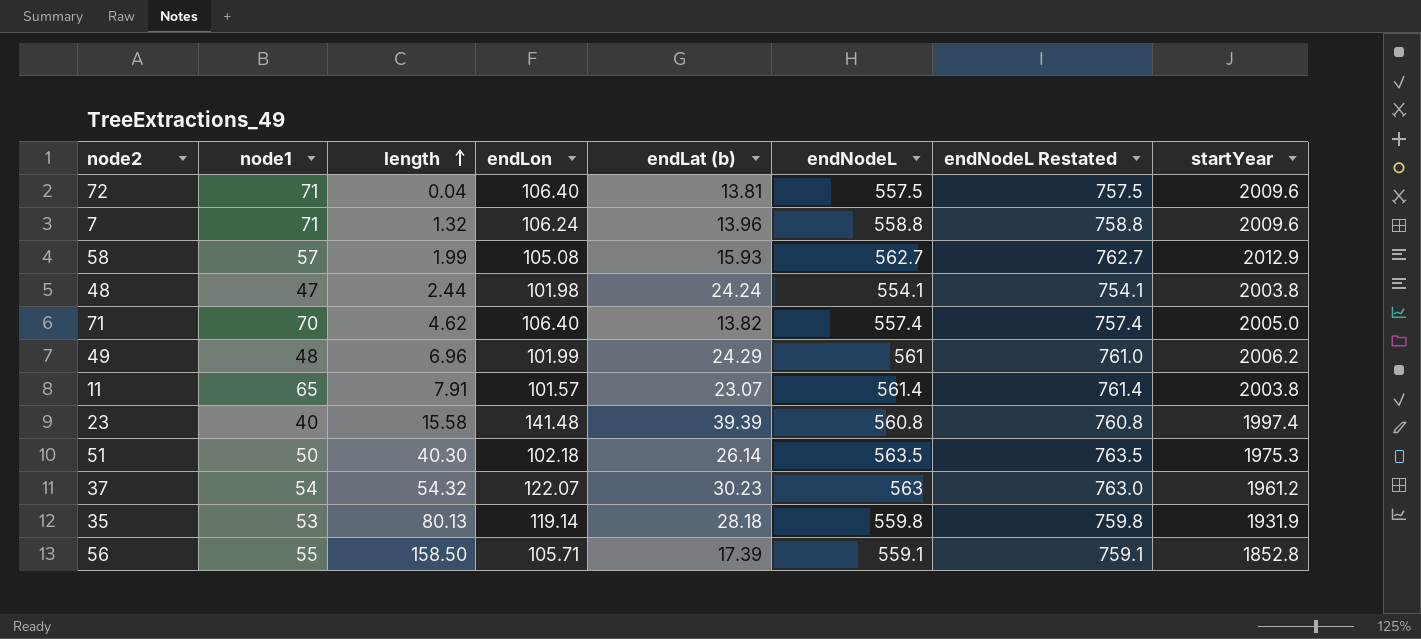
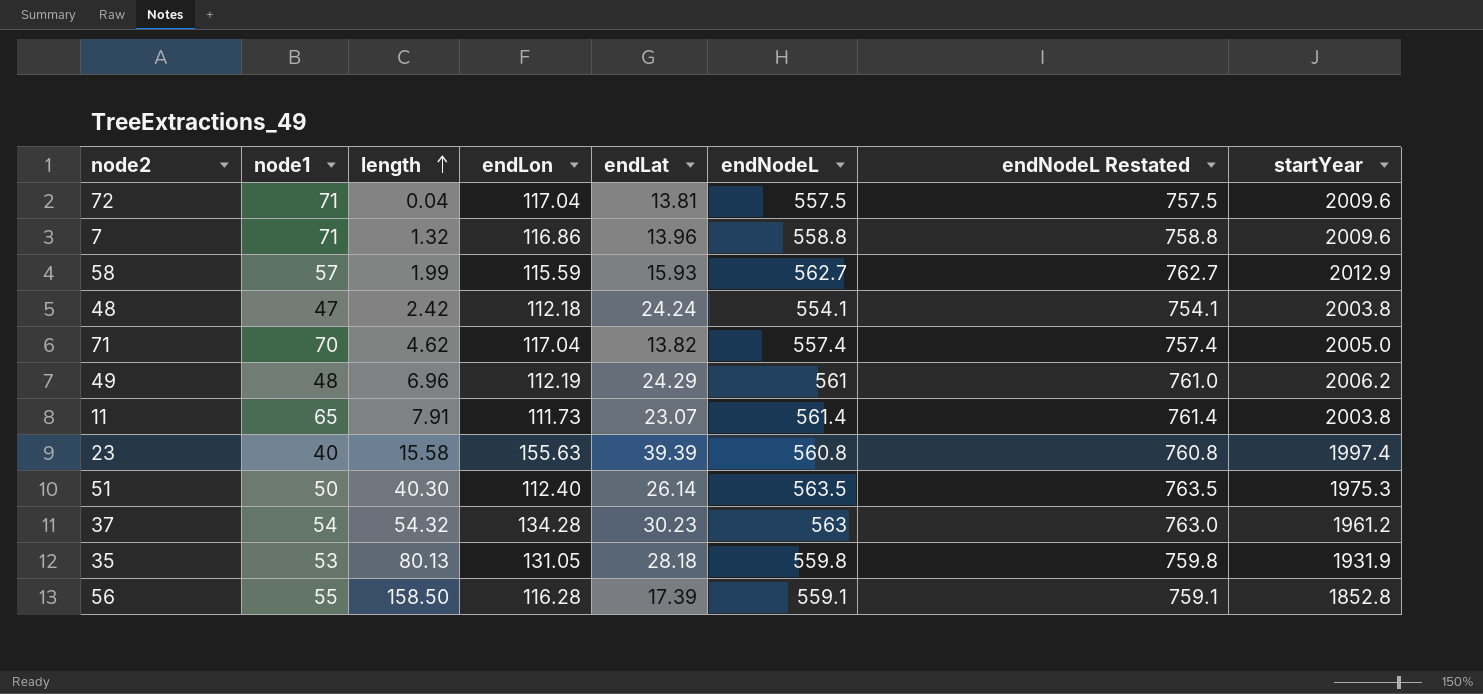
column name: endLat (b) -> endLat
72 | endLon: 106.40 -> 117.04
7 | endLon: 106.24 -> 116.86
58 | endLon: 105.08 -> 115.59
48 | length: 2.44 -> 2.42
48 | endLon: 101.98 -> 112.18
71 | endLon: 106.40 -> 117.04
49 | endLon: 101.99 -> 112.19
11 | endLon: 101.57 -> 111.73
23 | endLon: 141.48 -> 155.63
51 | endLon: 102.18 -> 112.40
37 | endLon: 122.07 -> 134.28
35 | endLon: 119.14 -> 131.05
56 | endLon: 105.71 -> 116.28

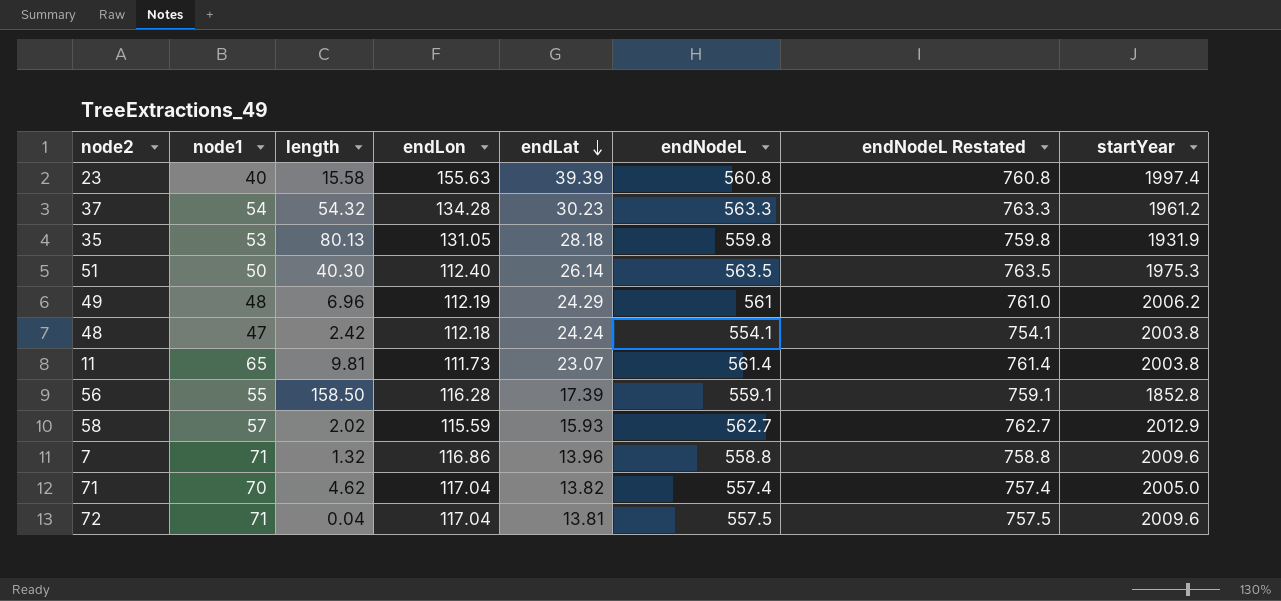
row order: length ascending -> endLat descending
37 | endNodeL: 563 -> 563.3
37 | endNodeL Restated: 763.0 -> 763.3
11 | length: 7.91 -> 9.81
58 | length: 1.99 -> 2.02

